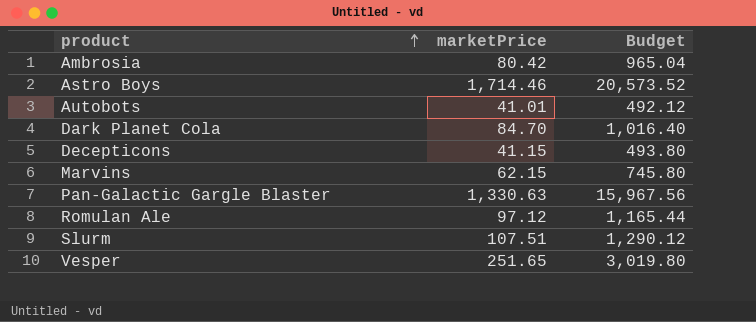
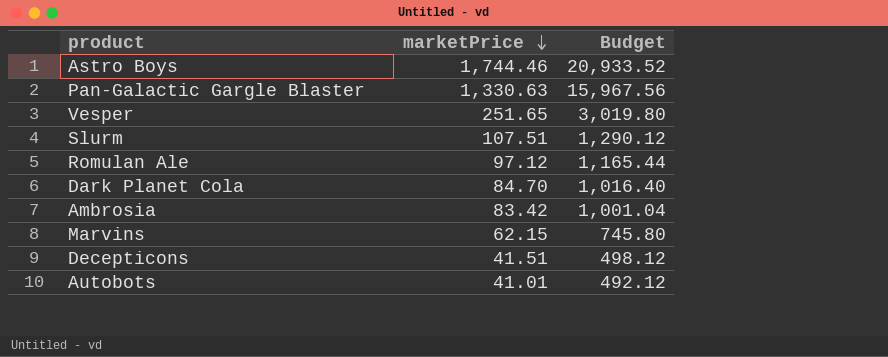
row order: product ascending -> marketPrice descending
Astro Boys | marketPrice: 1,714.46 -> 1,744.46
Astro Boys | Budget: 20,573.52 -> 20,933.52
Ambrosia | marketPrice: 80.42 -> 83.42
Ambrosia | Budget: 965.04 -> 1,001.04
Decepticons | marketPrice: 41.15 -> 41.51
Decepticons | Budget: 493.80 -> 498.12

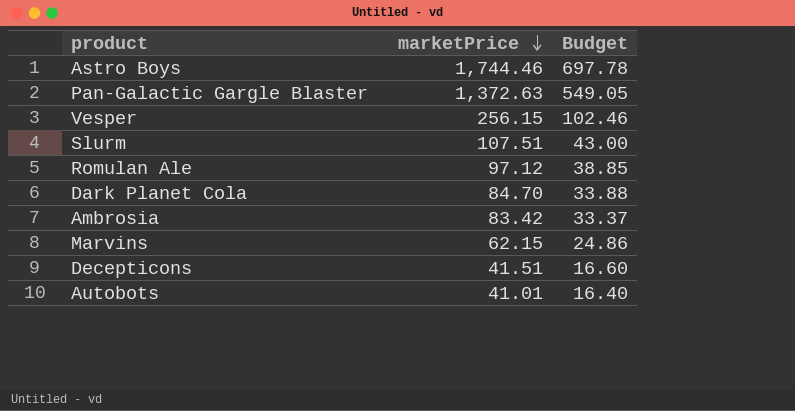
column Budget | formula: [marketPrice] * 12 -> [marketPrice] * 0.4
Pan-Galactic Gargle Blaster | marketPrice: 1,330.63 -> 1,372.63
Vesper | marketPrice: 251.65 -> 256.15

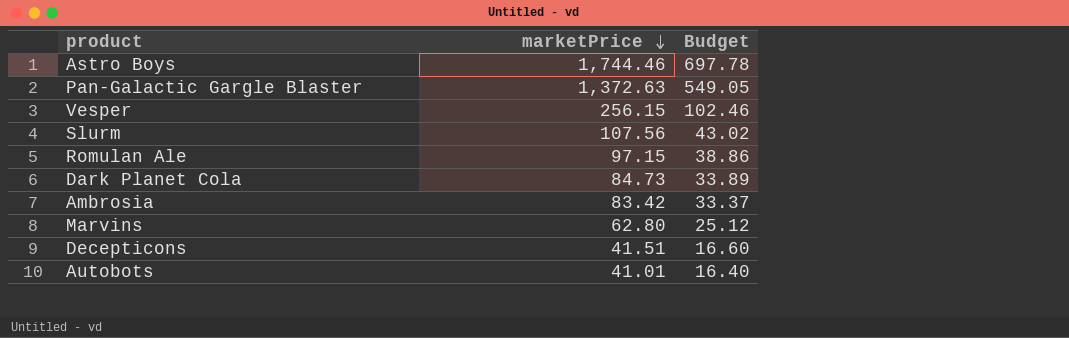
Slurm | marketPrice: 107.51 -> 107.56
Slurm | Budget: 43.00 -> 43.02
Romulan Ale | marketPrice: 97.12 -> 97.15
Romulan Ale | Budget: 38.85 -> 38.86
Dark Planet Cola | marketPrice: 84.70 -> 84.73
Dark Planet Cola | Budget: 33.88 -> 33.89
Marvins | marketPrice: 62.15 -> 62.80
Marvins | Budget: 24.86 -> 25.12

